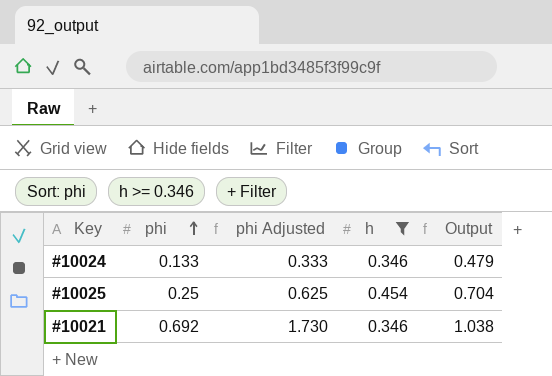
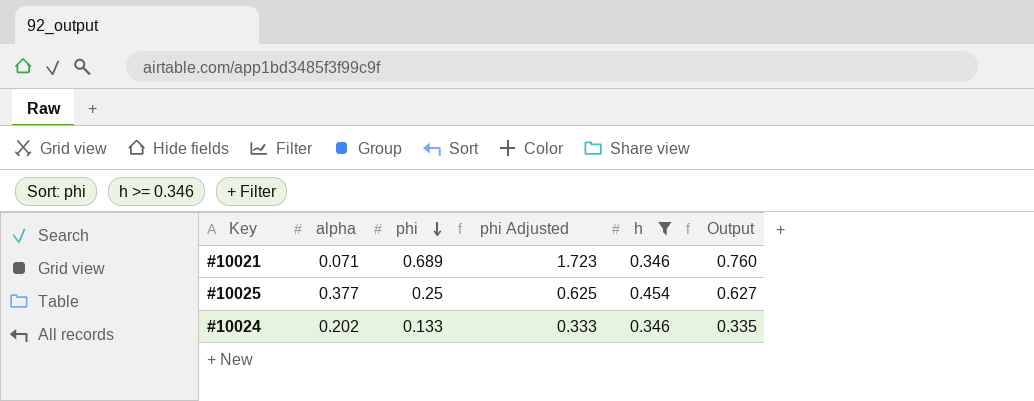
row order: phi ascending -> phi descending
column alpha | position: none -> 2
column Output | formula: [phi] + [h] -> [alpha] + [phi]
#10021 | phi: 0.692 -> 0.689
#10021 | phi Adjusted: 1.730 -> 1.723

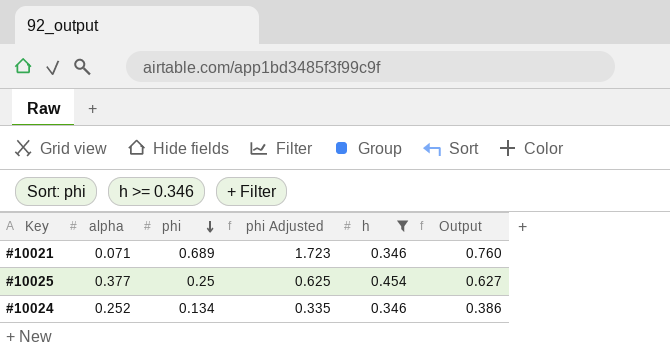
#10024 | alpha: 0.202 -> 0.252
#10024 | phi: 0.133 -> 0.134
#10024 | phi Adjusted: 0.333 -> 0.335
#10024 | Output: 0.335 -> 0.386

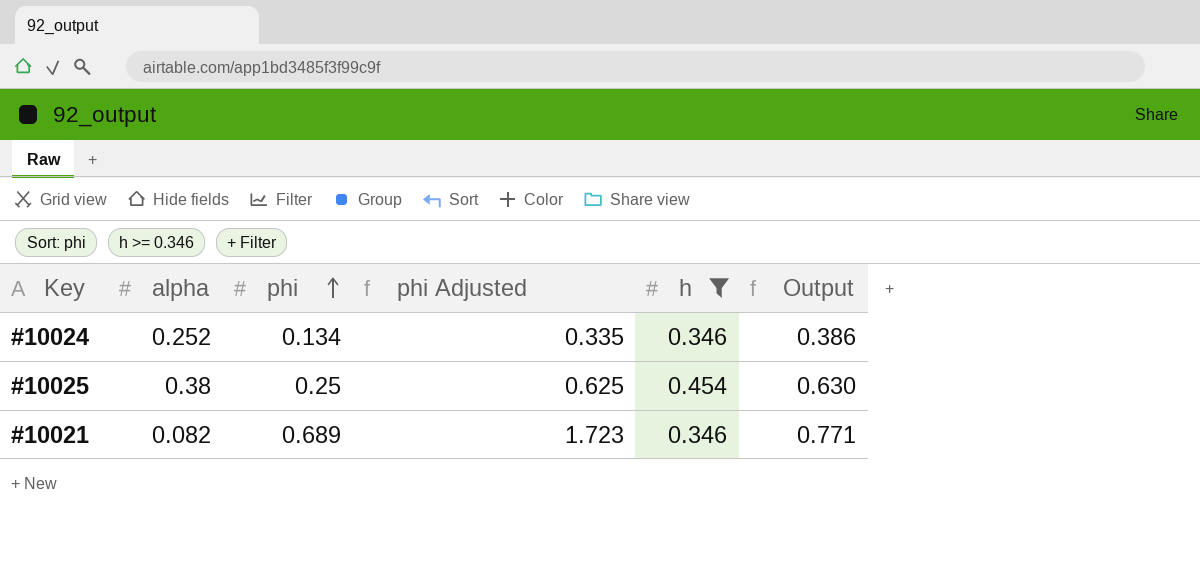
row order: phi descending -> phi ascending
#10025 | alpha: 0.377 -> 0.38
#10025 | Output: 0.627 -> 0.630
#10021 | alpha: 0.071 -> 0.082
#10021 | Output: 0.760 -> 0.771

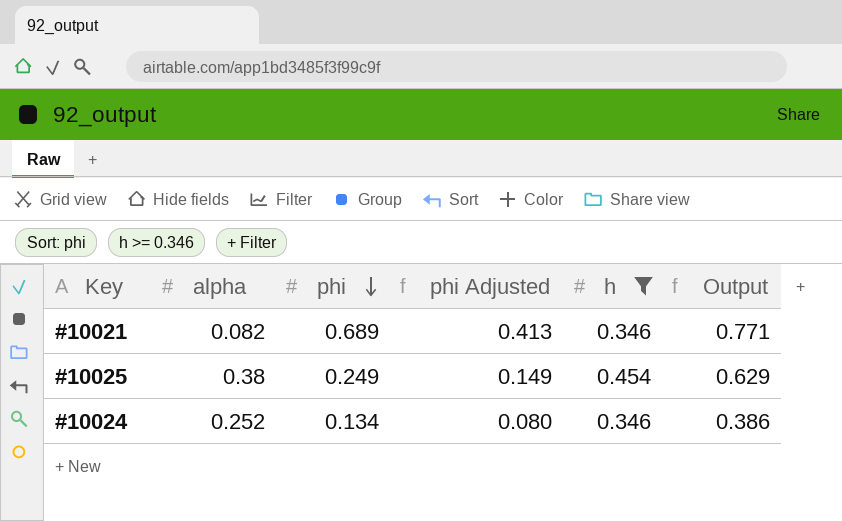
row order: phi ascending -> phi descending
column phi Adjusted | formula: [phi] * 2.5 -> [phi] * 0.6
#10025 | phi: 0.25 -> 0.249
#10025 | Output: 0.630 -> 0.629

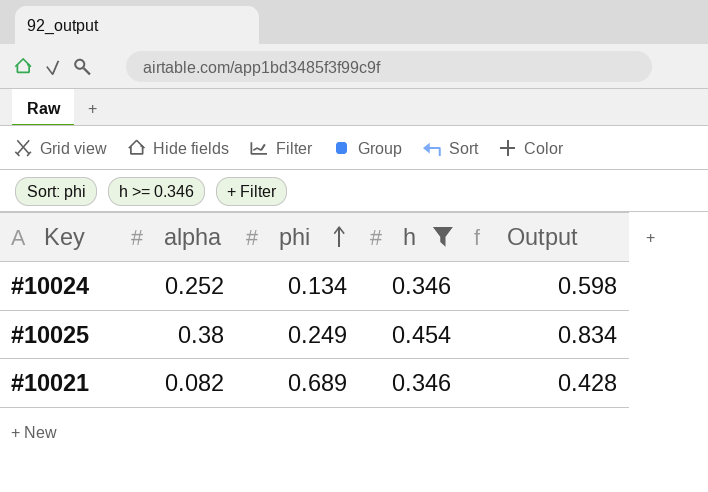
row order: phi descending -> phi ascending
column phi Adjusted | formula: [phi] * 0.6 -> none
column Output | formula: [alpha] + [phi] -> [alpha] + [h]

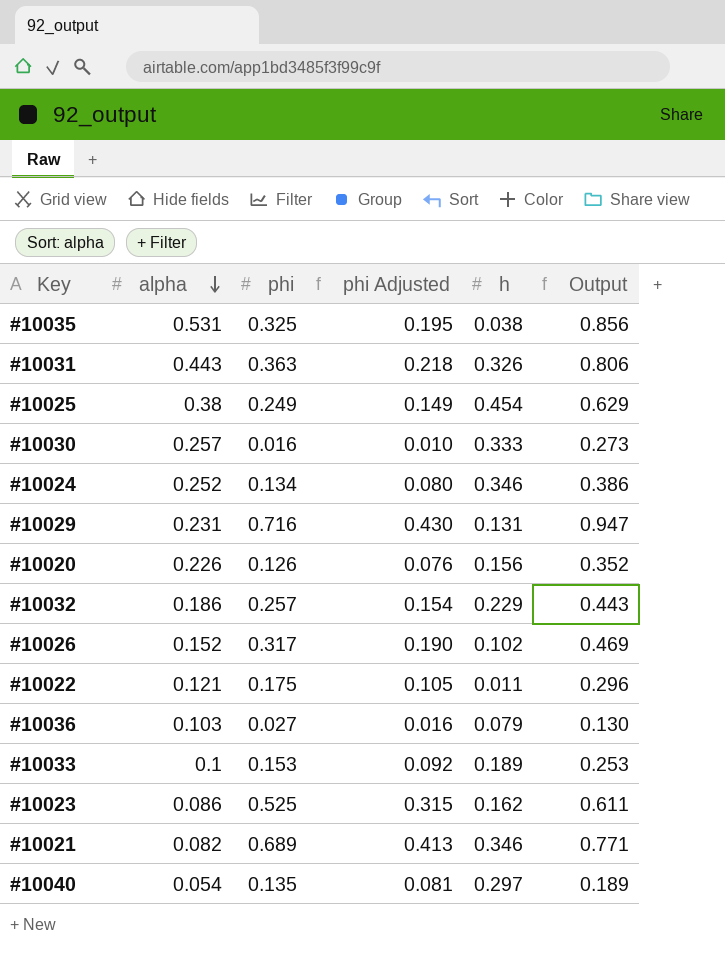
filter: h >= 0.346 -> none
row order: phi ascending -> alpha descending
column phi Adjusted | formula: none -> [phi] * 0.6
column Output | formula: [alpha] + [h] -> [alpha] + [phi]

